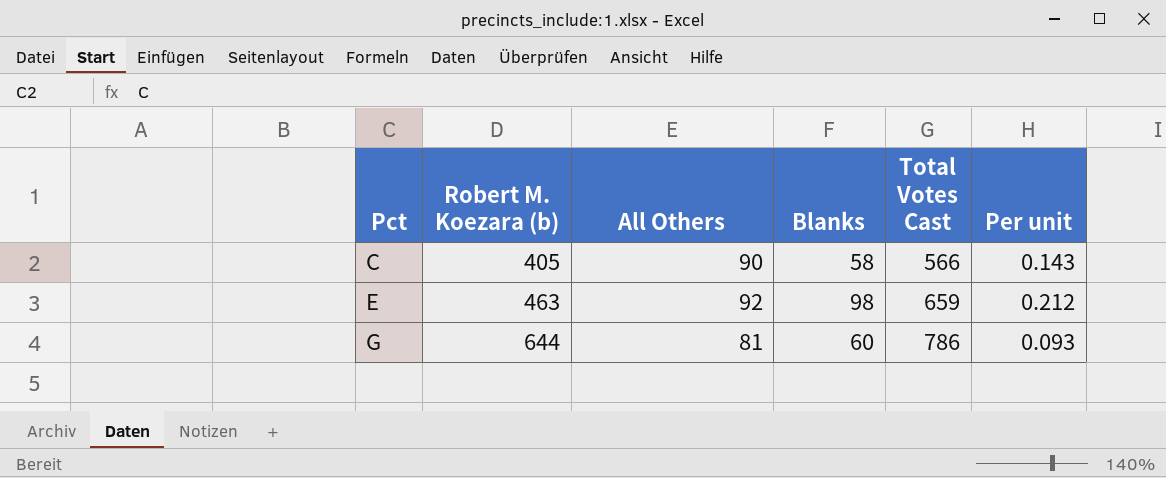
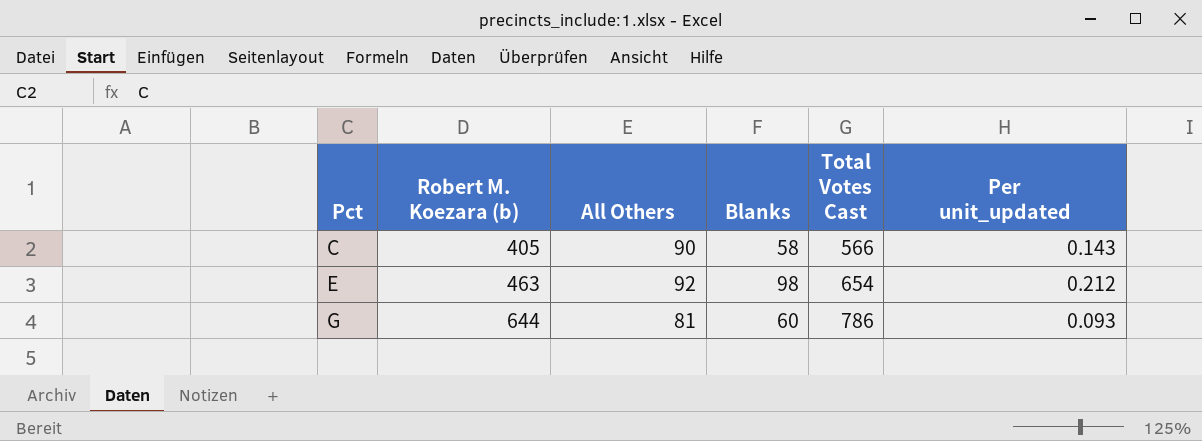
column name: Per unit -> Per unit_updated
E | Total Votes Cast: 659 -> 654

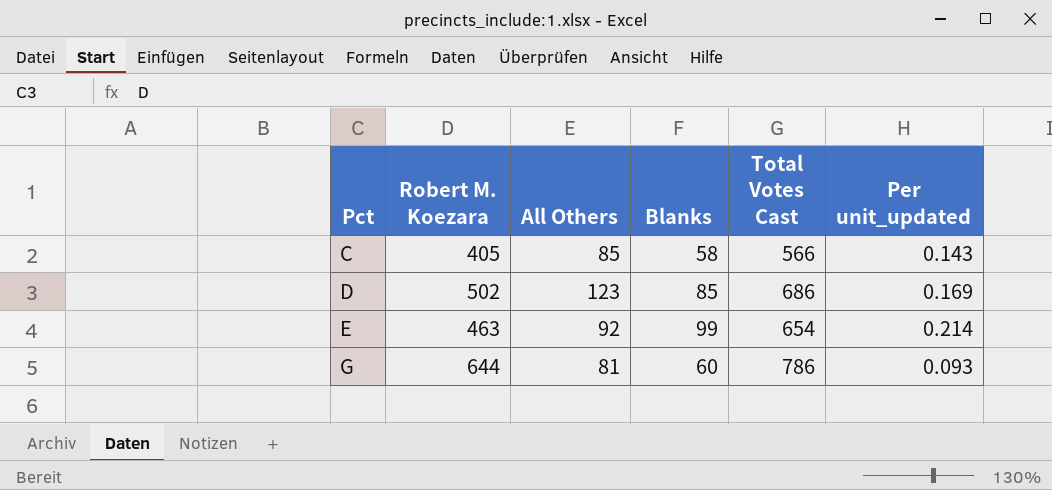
column name: Robert M. Koezara (b) -> Robert M. Koezara
C | All Others: 90 -> 85
row D: none -> 502 | 123 | 85 | 686 | 0.169
E | Blanks: 98 -> 99
E | Per unit_updated: 0.212 -> 0.214

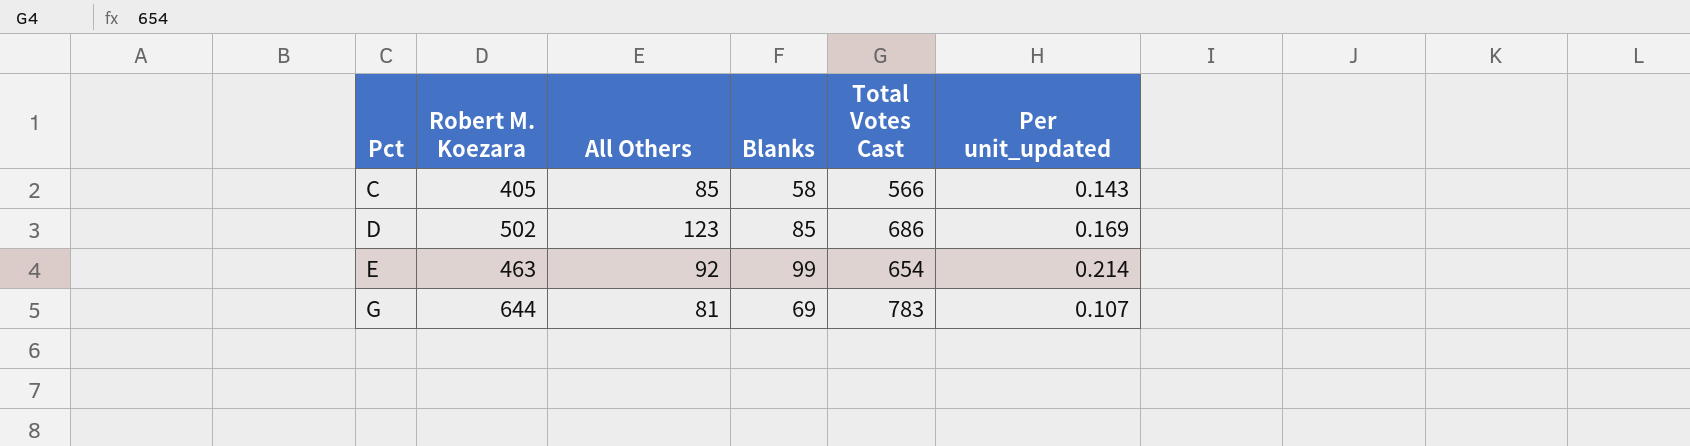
G | Blanks: 60 -> 69
G | Total Votes Cast: 786 -> 783
G | Per unit_updated: 0.093 -> 0.107

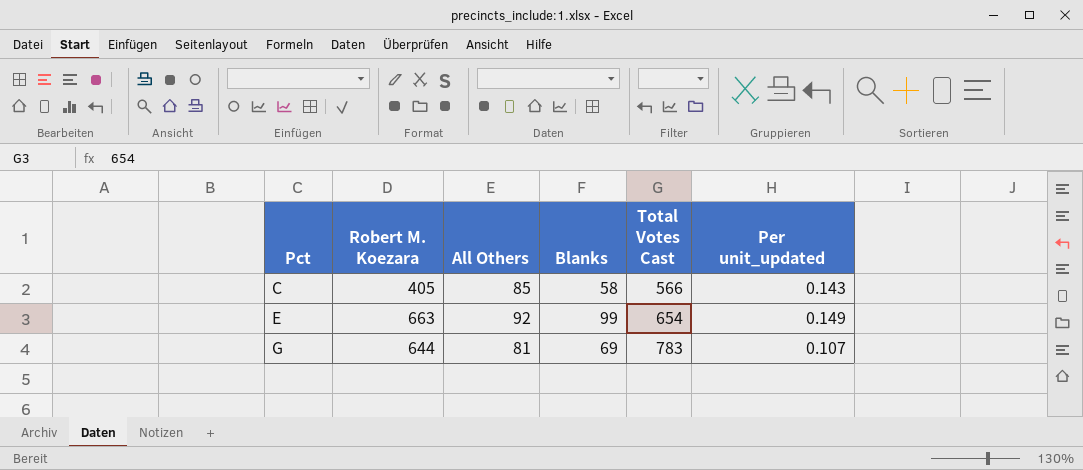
row D: 502 | 123 | 85 | 686 | 0.169 -> none
E | Robert M. Koezara: 463 -> 663
E | Per unit_updated: 0.214 -> 0.149

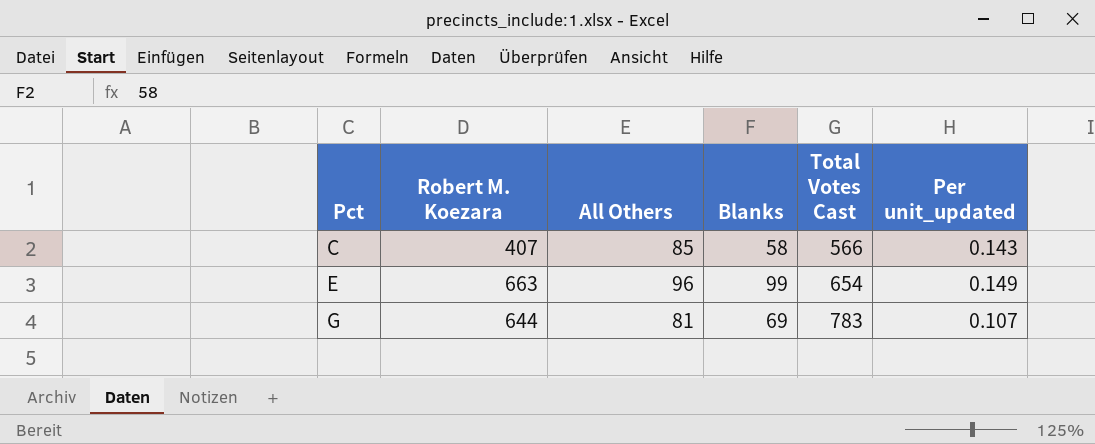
C | Robert M. Koezara: 405 -> 407
E | All Others: 92 -> 96

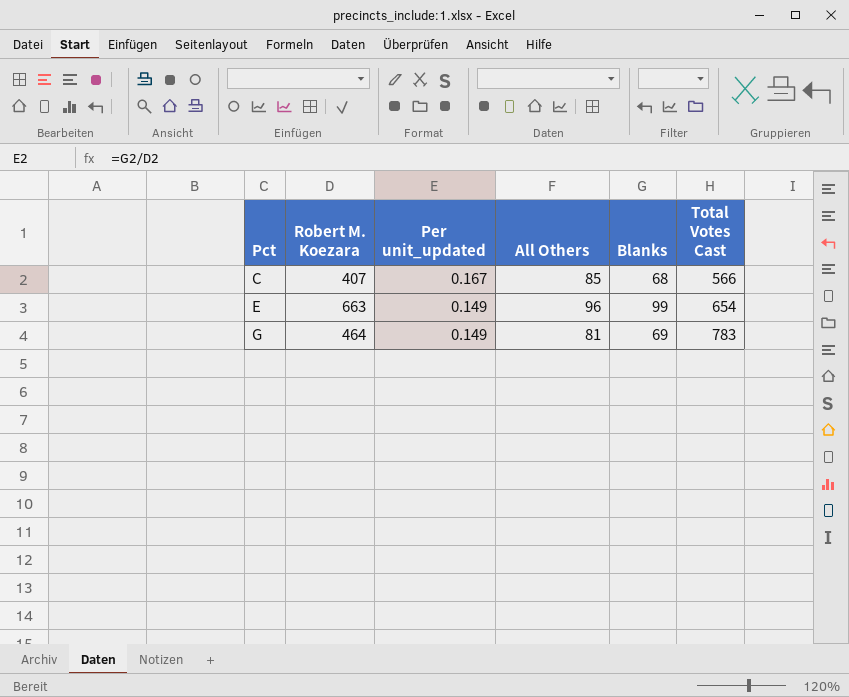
column Per unit_updated | position: 6 -> 3
C | Per unit_updated: 0.143 -> 0.167
C | Blanks: 58 -> 68
G | Robert M. Koezara: 644 -> 464
G | Per unit_updated: 0.107 -> 0.149

